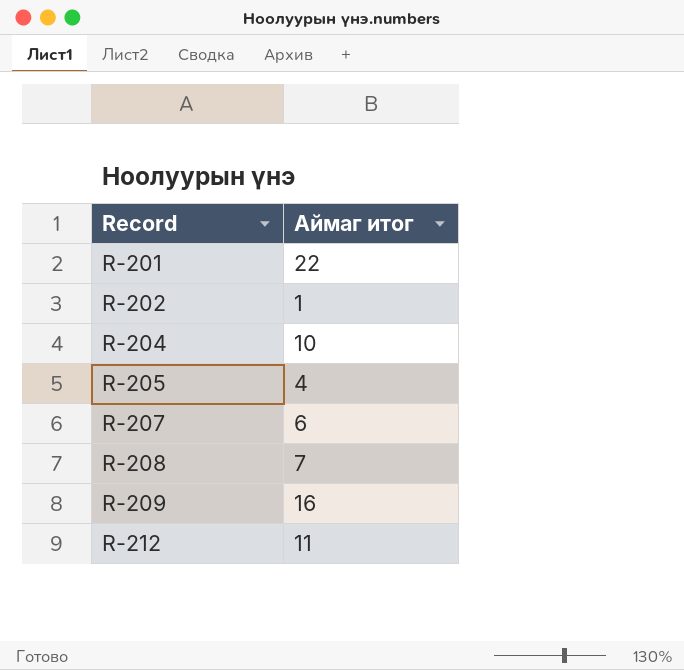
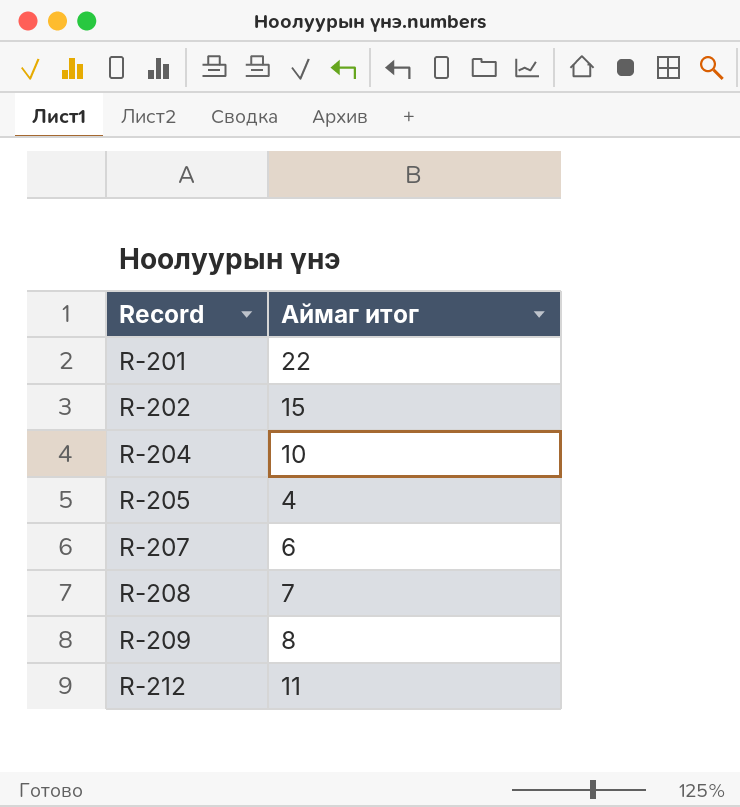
R-202 | Аймаг итог: 1 -> 15
R-209 | Аймаг итог: 16 -> 8

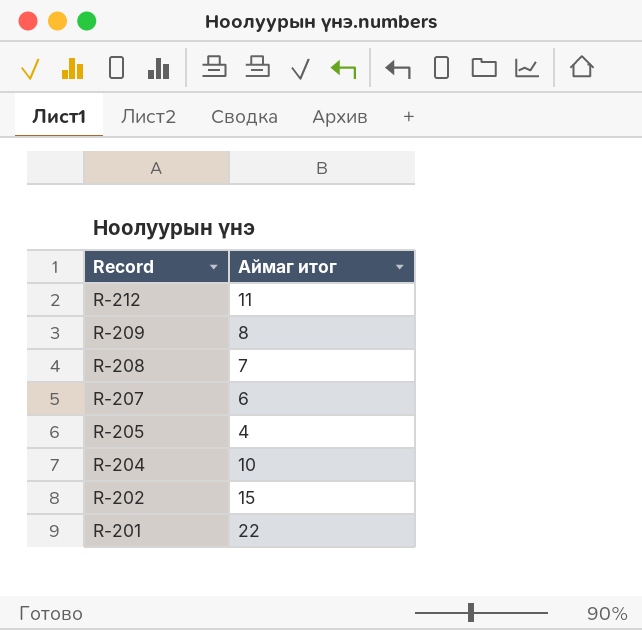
row order: Record ascending -> Record descending

